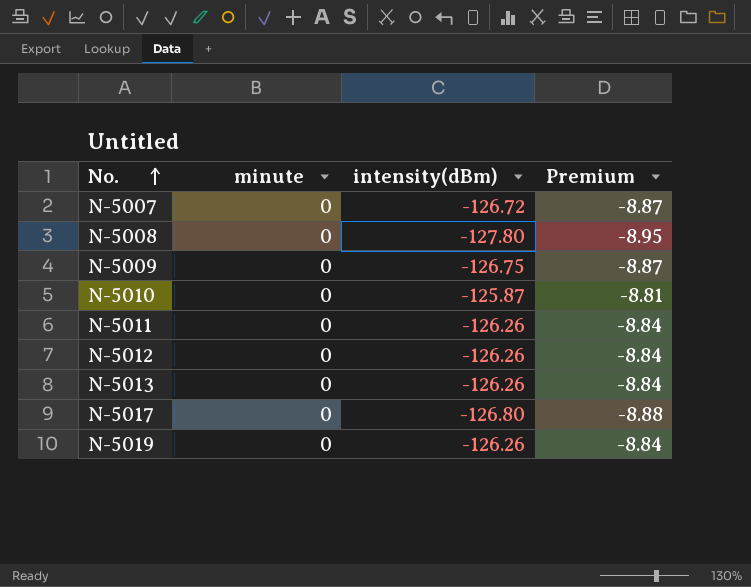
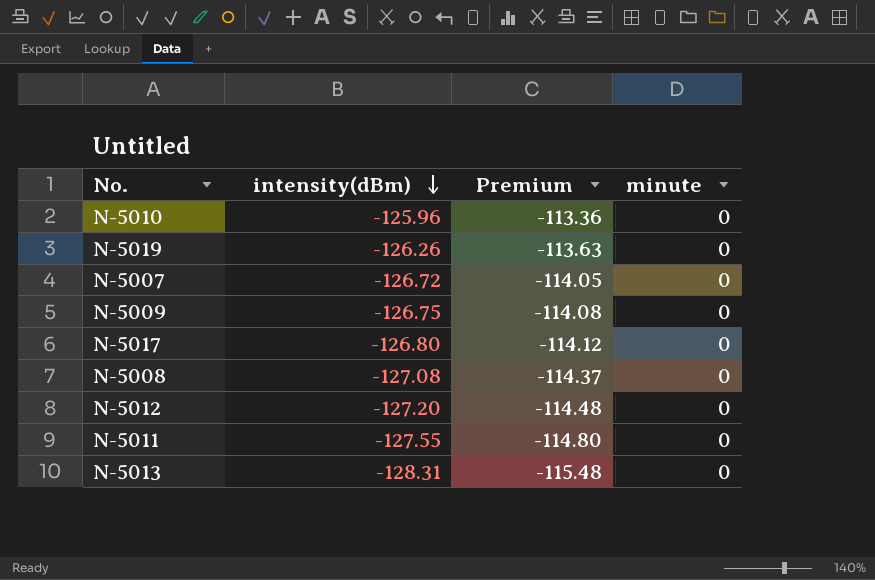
row order: No. ascending -> intensity(dBm) descending
column Premium | formula: [intensity(dBm)] * 0.07 -> [intensity(dBm)] * 0.9
column minute | position: 2 -> 4
N-5010 | intensity(dBm): -125.87 -> -125.96
N-5008 | intensity(dBm): -127.80 -> -127.08
N-5012 | intensity(dBm): -126.26 -> -127.20
N-5011 | intensity(dBm): -126.26 -> -127.55
N-5013 | intensity(dBm): -126.26 -> -128.31

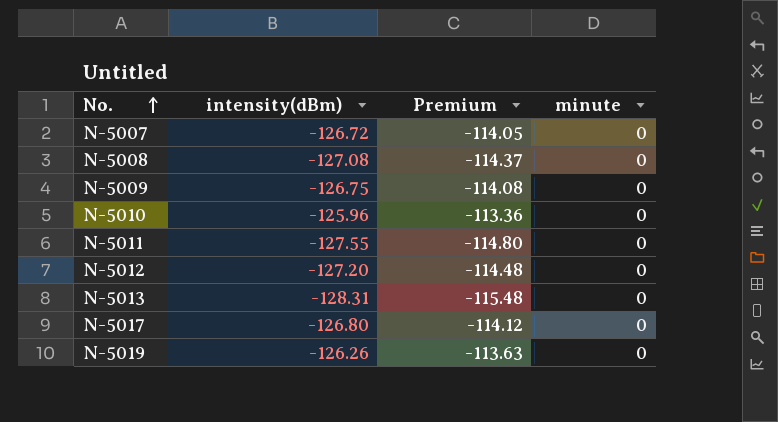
row order: intensity(dBm) descending -> No. ascending

